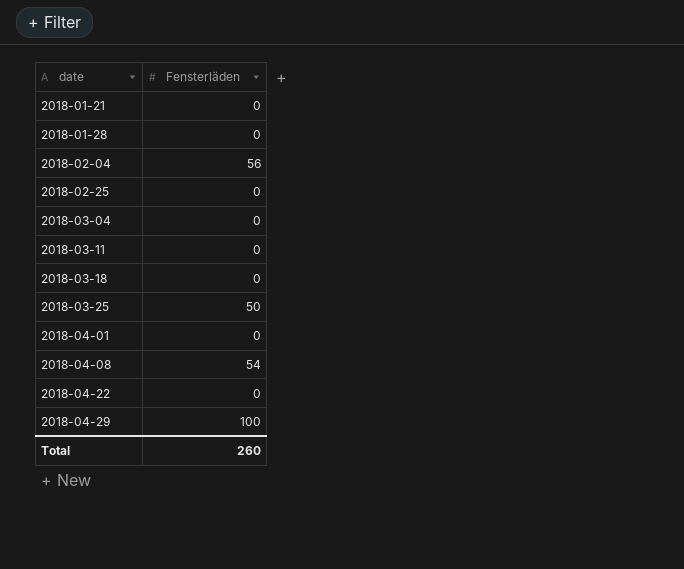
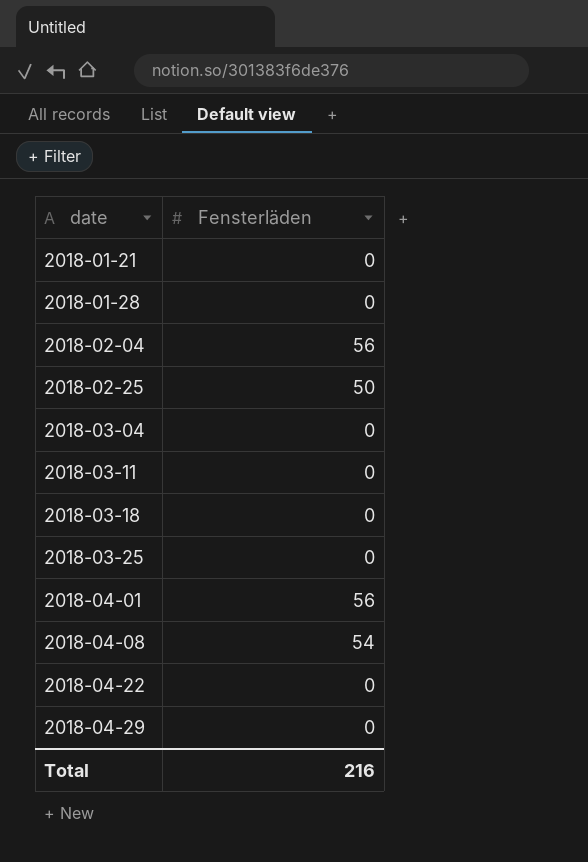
2018-02-25 | Fensterläden: 0 -> 50
2018-03-25 | Fensterläden: 50 -> 0
2018-04-01 | Fensterläden: 0 -> 56
2018-04-29 | Fensterläden: 100 -> 0
Total | Fensterläden: 260 -> 216

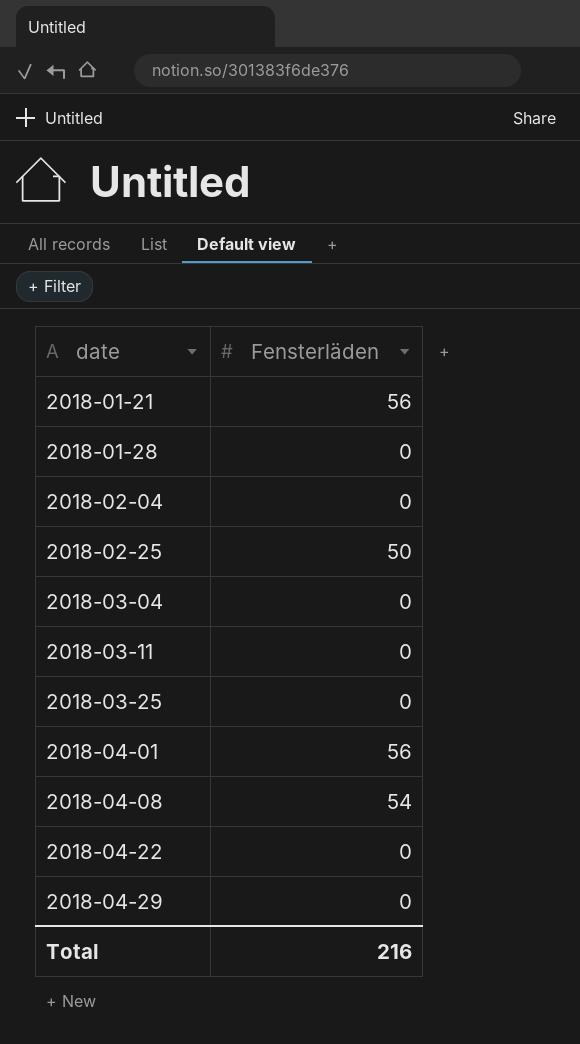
row 2018-03-18: 0 -> none
2018-01-21 | Fensterläden: 0 -> 56
2018-02-04 | Fensterläden: 56 -> 0

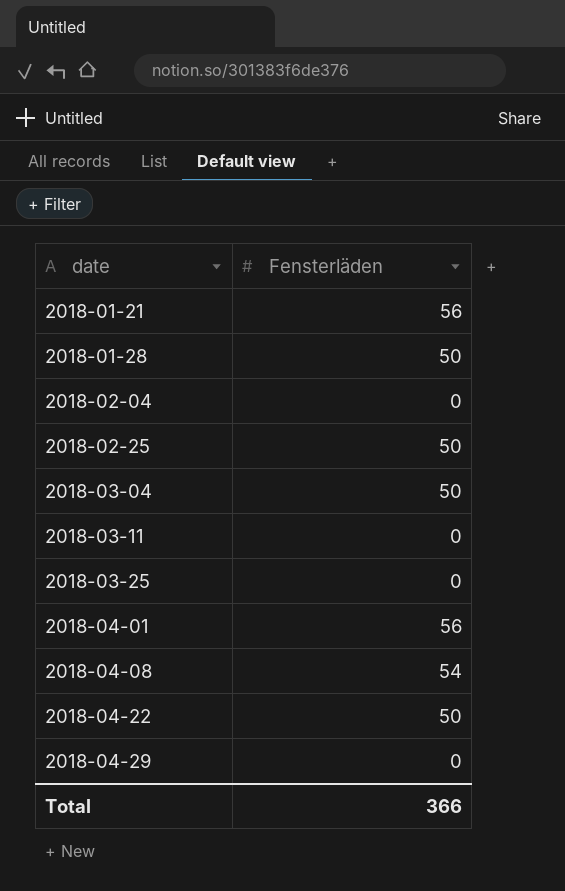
2018-01-28 | Fensterläden: 0 -> 50
2018-03-04 | Fensterläden: 0 -> 50
2018-04-22 | Fensterläden: 0 -> 50
Total | Fensterläden: 216 -> 366

